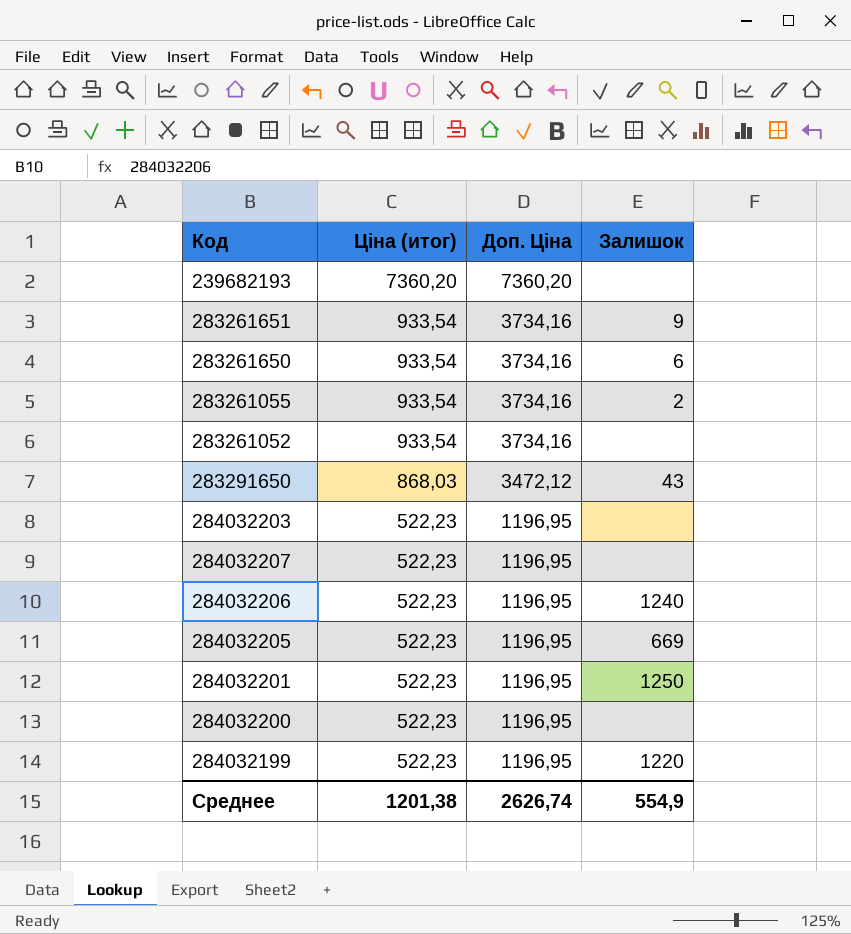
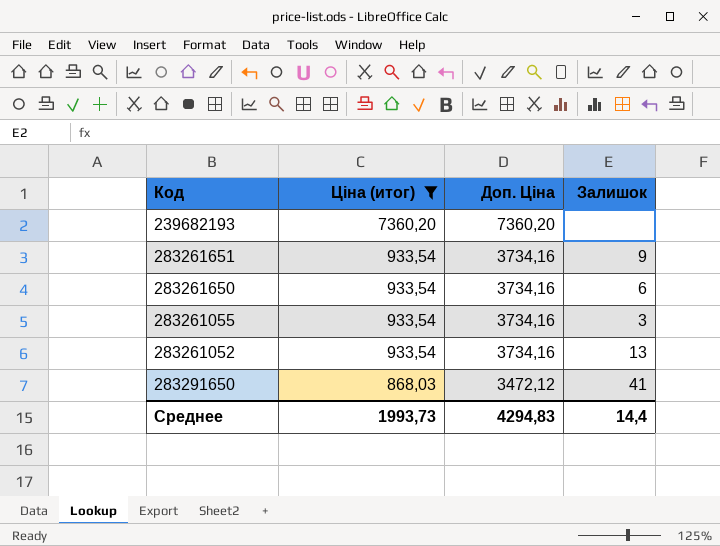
filter: none -> Ціна (итог) != 522,23
283261055 | Залишок: 2 -> 3
283261052 | Залишок: none -> 13
283291650 | Залишок: 43 -> 41
Среднее | Ціна (итог): 1201,38 -> 1993,73
Среднее | Доп. Ціна: 2626,74 -> 4294,83
Среднее | Залишок: 554,9 -> 14,4

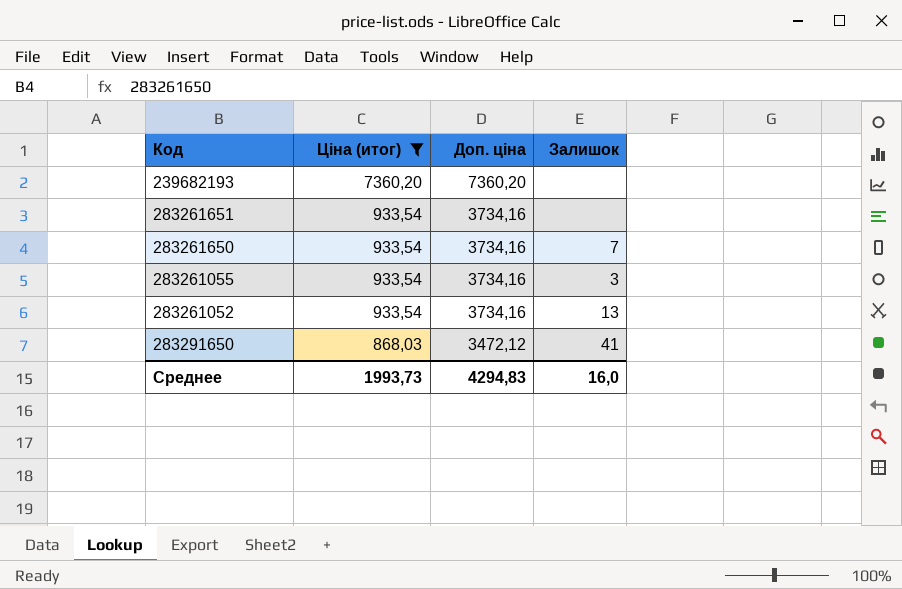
column name: Доп. Ціна -> Доп. ціна
283261651 | Залишок: 9 -> none
283261650 | Залишок: 6 -> 7
Среднее | Залишок: 14,4 -> 16,0

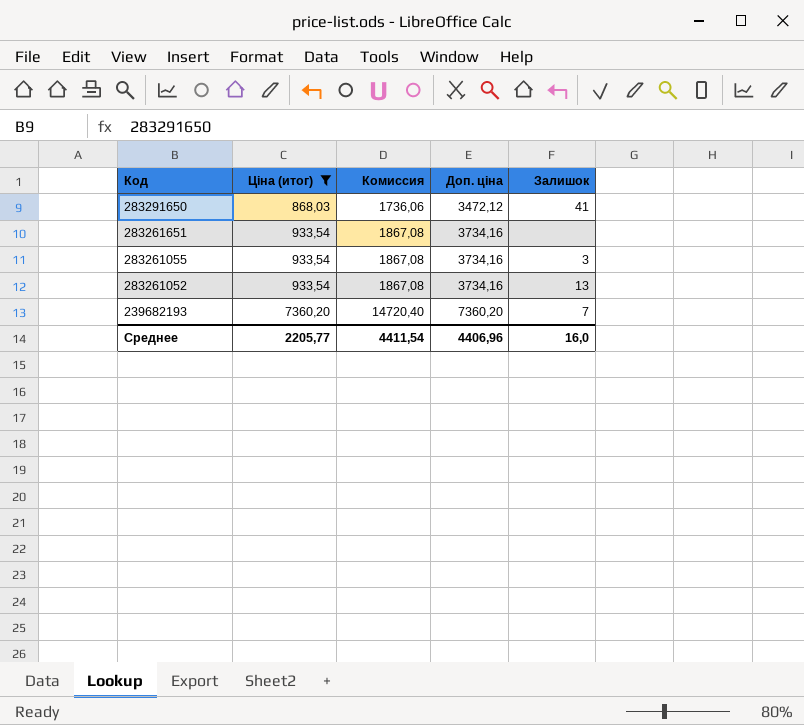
row order: Ціна (итог) descending -> Код descending
column Комиссия | formula: none -> [Ціна (итог)] * 2
row 283261650: 933,54 | 3734,16 | 7 -> none
239682193 | Залишок: none -> 7
Среднее | Ціна (итог): 1993,73 -> 2205,77
Среднее | Доп. ціна: 4294,83 -> 4406,96

